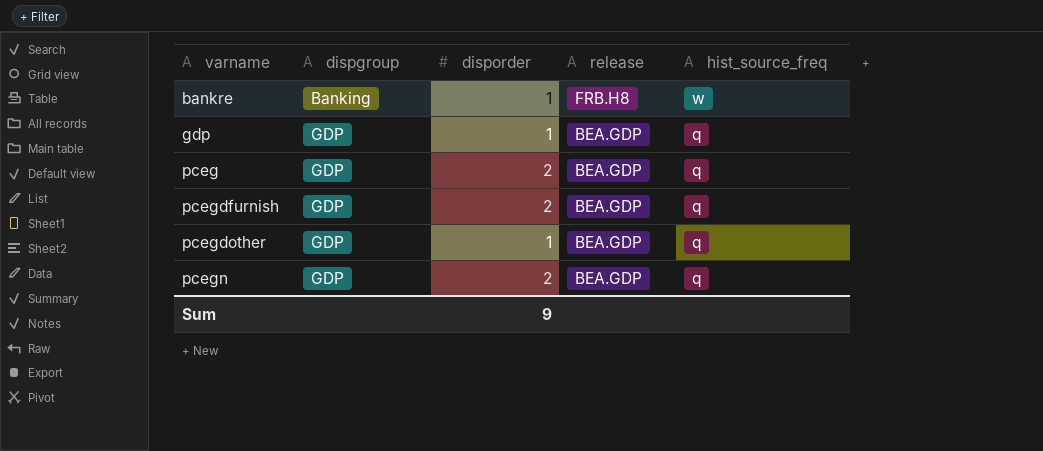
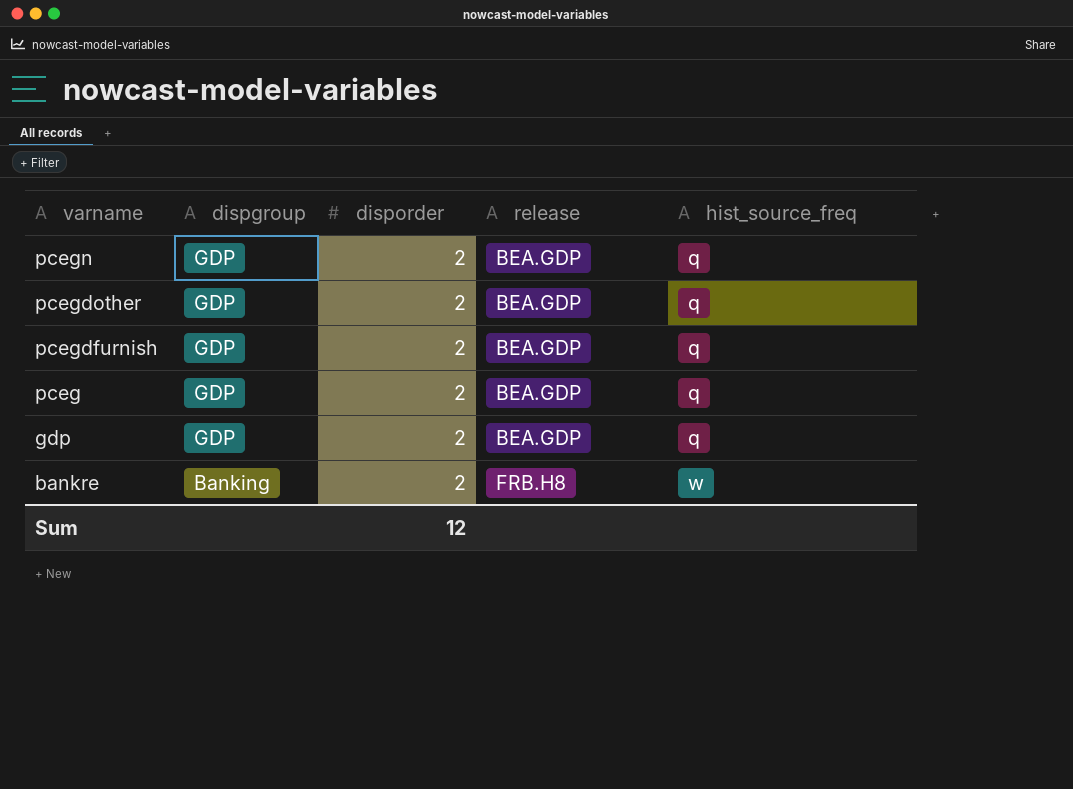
row order: varname ascending -> varname descending
pcegdother | disporder: 1 -> 2
gdp | disporder: 1 -> 2
bankre | disporder: 1 -> 2
Sum | disporder: 9 -> 12

